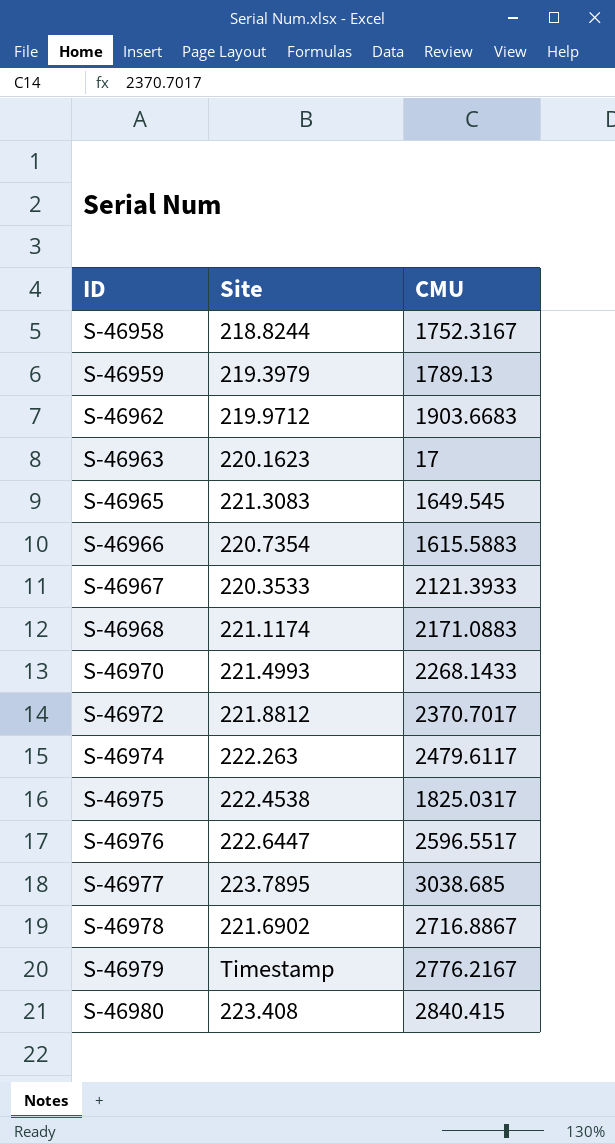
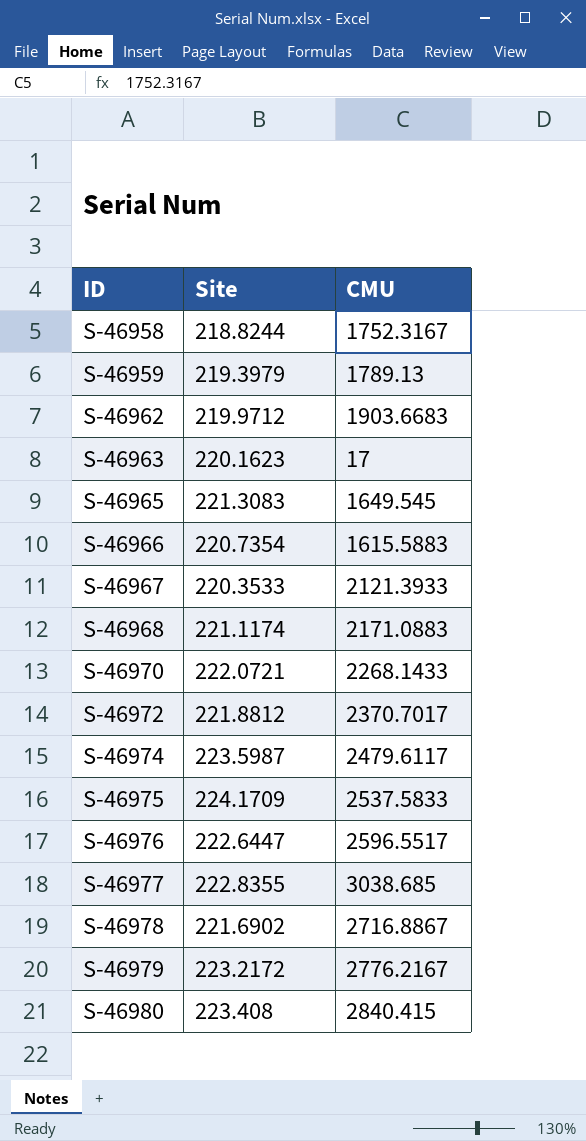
S-46970 | Site: 221.4993 -> 222.0721
S-46974 | Site: 222.263 -> 223.5987
S-46975 | Site: 222.4538 -> 224.1709
S-46975 | CMU: 1825.0317 -> 2537.5833
S-46977 | Site: 223.7895 -> 222.8355
S-46979 | Site: Timestamp -> 223.2172

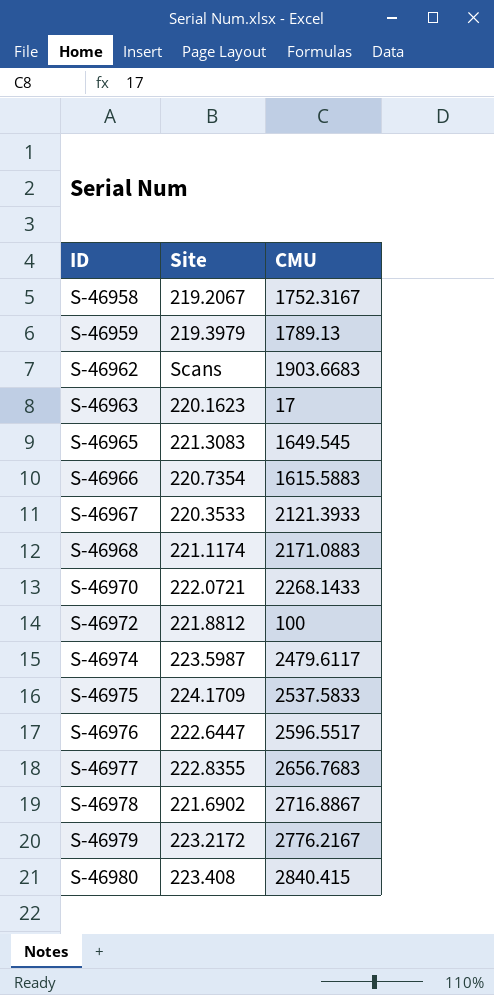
S-46958 | Site: 218.8244 -> 219.2067
S-46962 | Site: 219.9712 -> Scans
S-46972 | CMU: 2370.7017 -> 100
S-46977 | CMU: 3038.685 -> 2656.7683

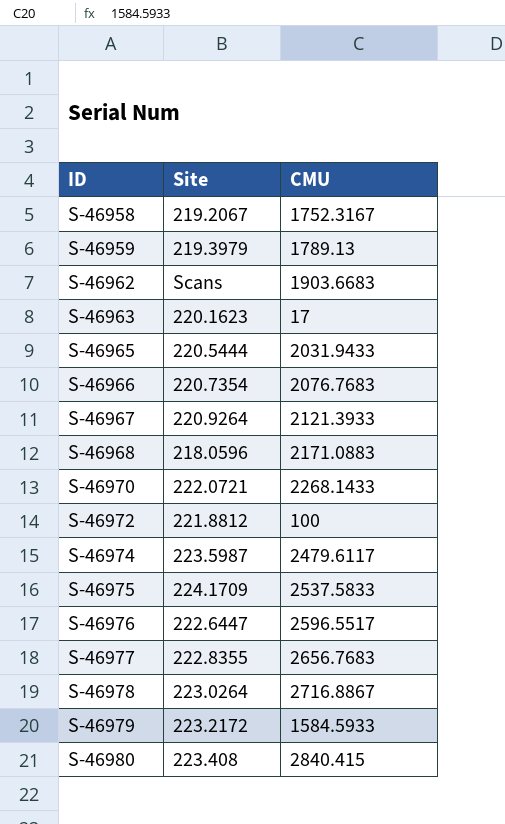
S-46965 | Site: 221.3083 -> 220.5444
S-46965 | CMU: 1649.545 -> 2031.9433
S-46966 | CMU: 1615.5883 -> 2076.7683
S-46967 | Site: 220.3533 -> 220.9264
S-46968 | Site: 221.1174 -> 218.0596
S-46978 | Site: 221.6902 -> 223.0264
S-46979 | CMU: 2776.2167 -> 1584.5933

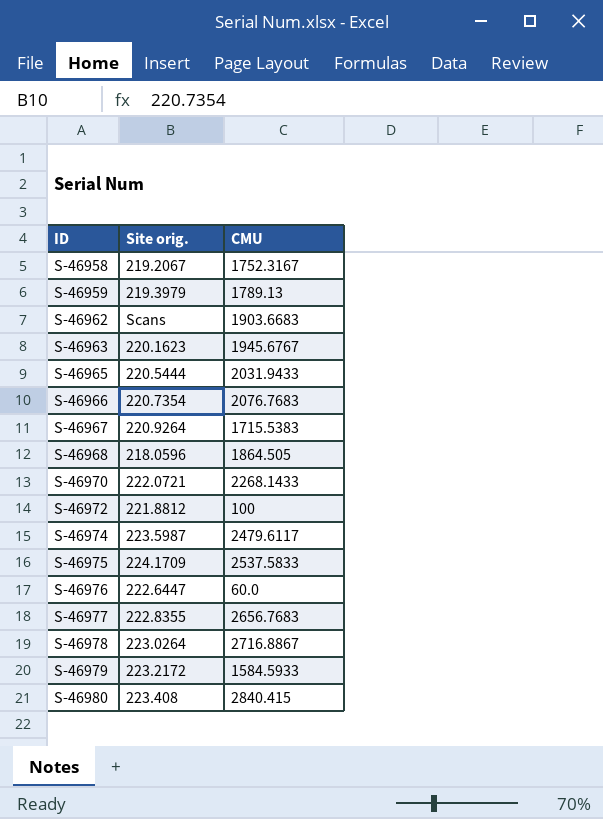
column name: Site -> Site orig.
S-46963 | CMU: 17 -> 1945.6767
S-46967 | CMU: 2121.3933 -> 1715.5383
S-46968 | CMU: 2171.0883 -> 1864.505
S-46976 | CMU: 2596.5517 -> 60.0

